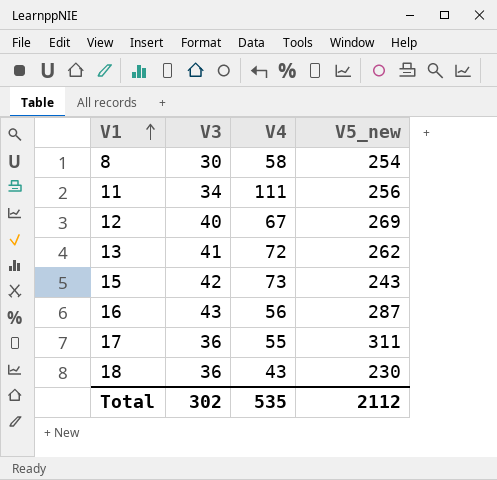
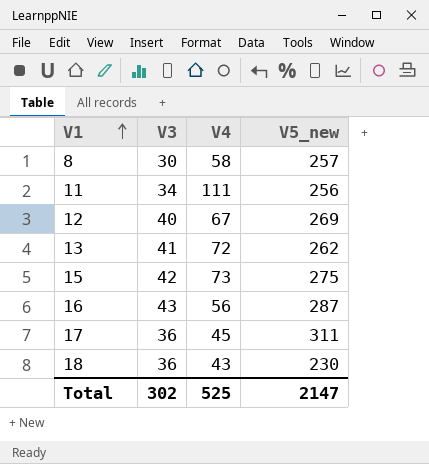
8 | V5_new: 254 -> 257
15 | V5_new: 243 -> 275
17 | V4: 55 -> 45
Total | V4: 535 -> 525
Total | V5_new: 2112 -> 2147

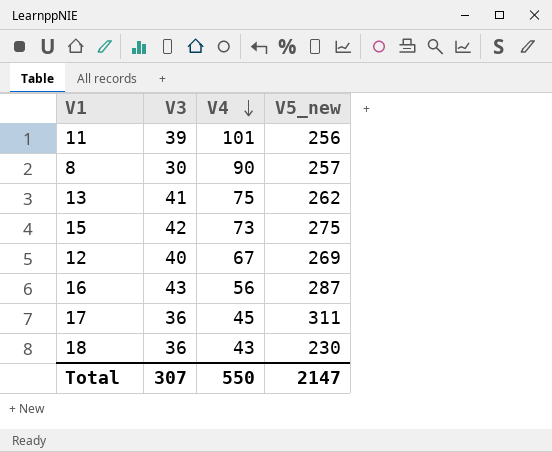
row order: V1 ascending -> V4 descending
11 | V3: 34 -> 39
11 | V4: 111 -> 101
8 | V4: 58 -> 90
13 | V4: 72 -> 75
Total | V3: 302 -> 307
Total | V4: 525 -> 550

